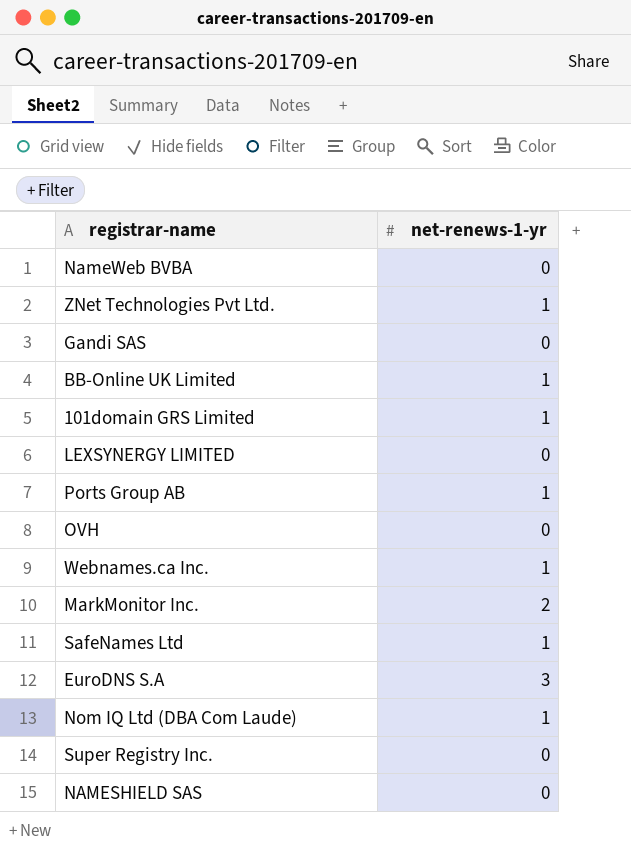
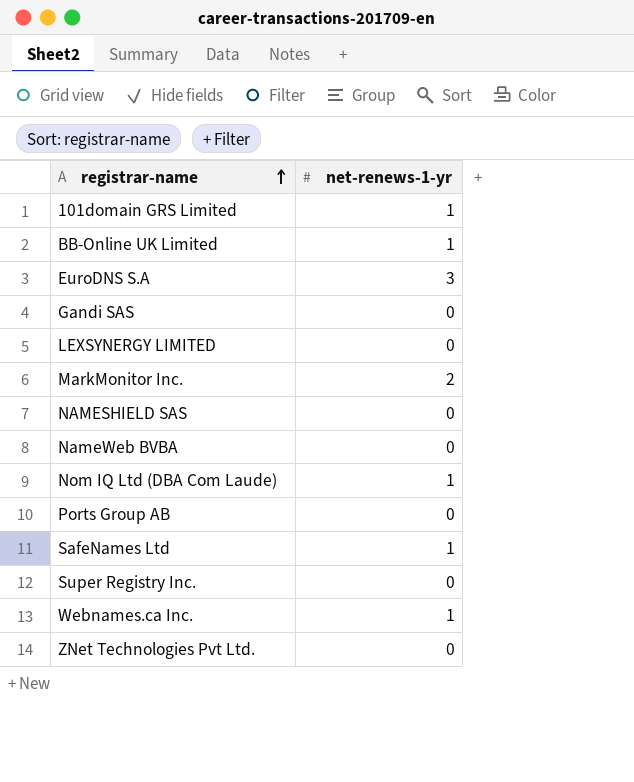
row order: none -> registrar-name ascending
row OVH: 0 -> none
Ports Group AB | net-renews-1-yr: 1 -> 0
ZNet Technologies Pvt Ltd. | net-renews-1-yr: 1 -> 0

